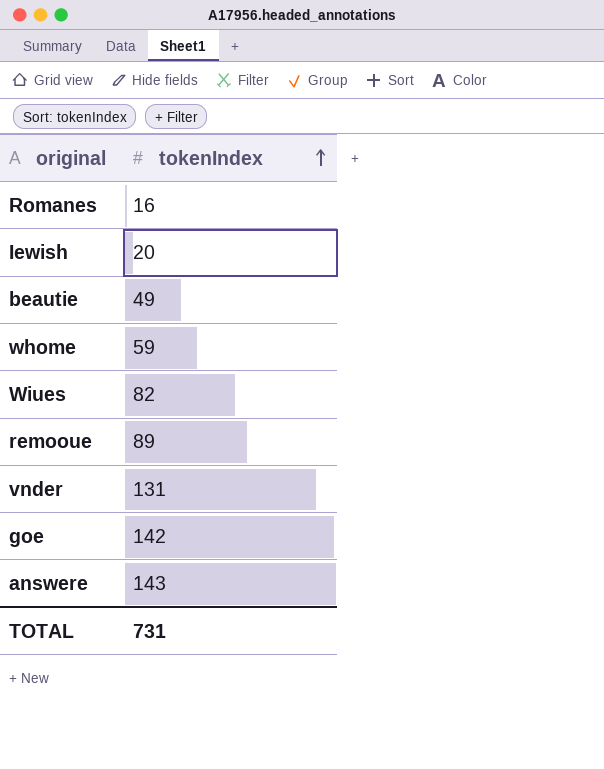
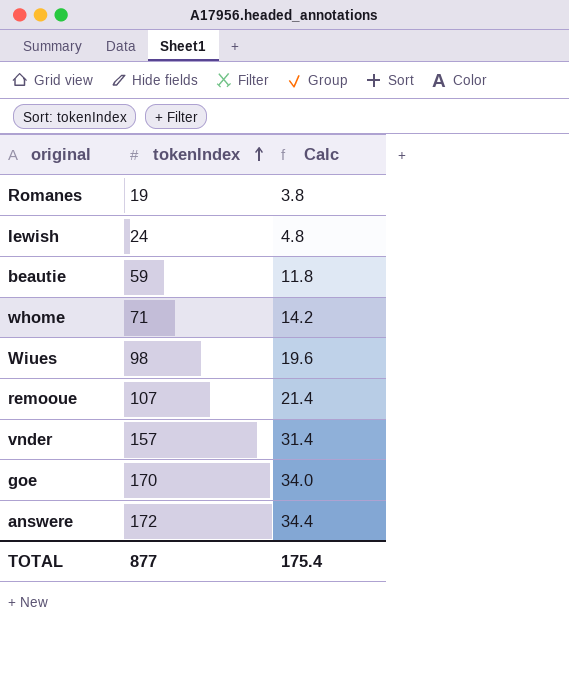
column Calc | formula: none -> [tokenIndex] * 0.2
Romanes | tokenIndex: 16 -> 19
Iewish | tokenIndex: 20 -> 24
beautie | tokenIndex: 49 -> 59
whome | tokenIndex: 59 -> 71
Wiues | tokenIndex: 82 -> 98
remooue | tokenIndex: 89 -> 107
vnder | tokenIndex: 131 -> 157
goe | tokenIndex: 142 -> 170
answere | tokenIndex: 143 -> 172
TOTAL | tokenIndex: 731 -> 877

